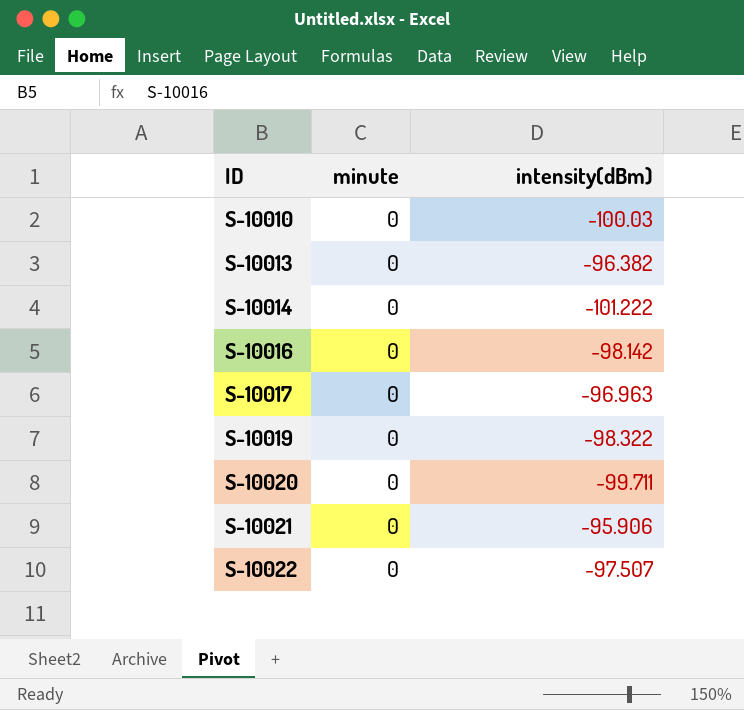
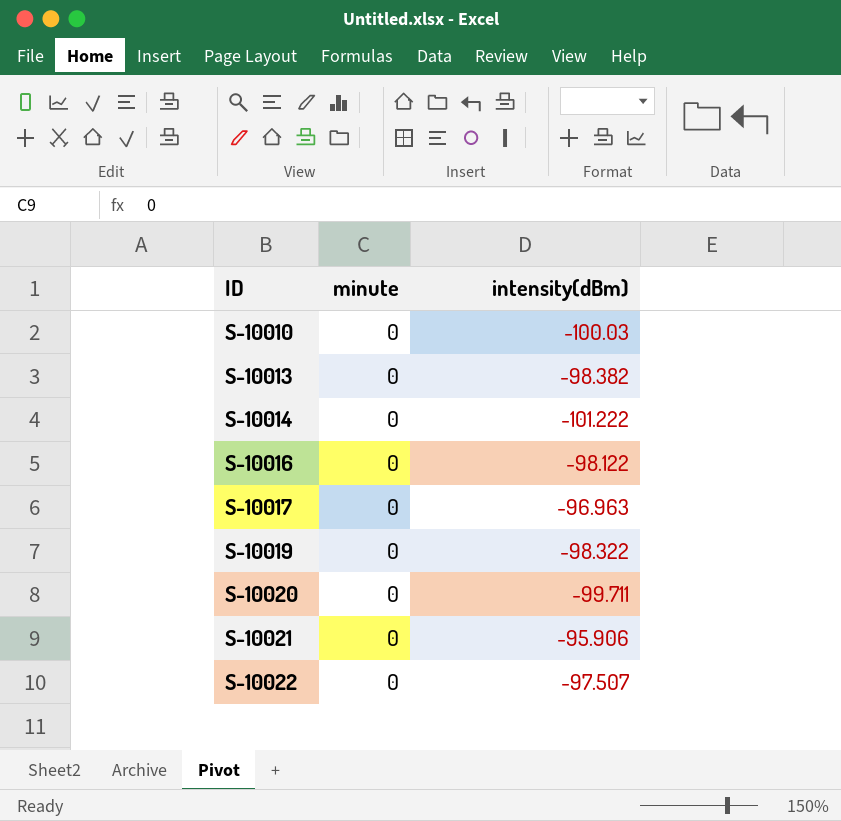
S-10013 | intensity(dBm): -96.382 -> -98.382
S-10016 | intensity(dBm): -98.142 -> -98.122

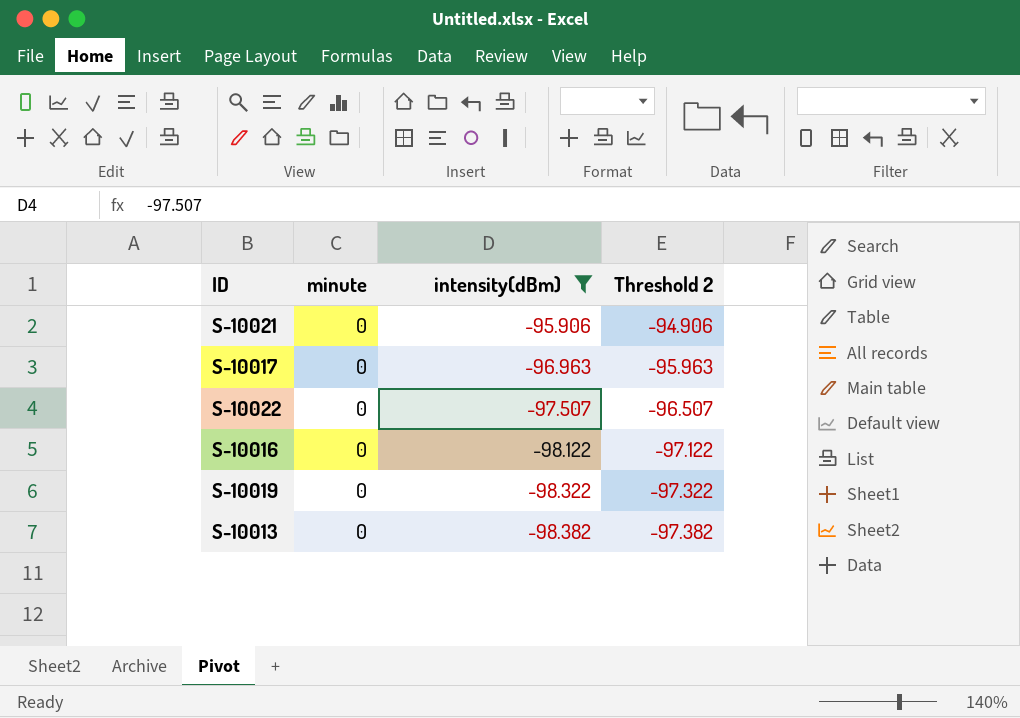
filter: none -> intensity(dBm) >= -98.382
row order: ID ascending -> intensity(dBm) descending
column Threshold 2 | formula: none -> [intensity(dBm)] + 1

